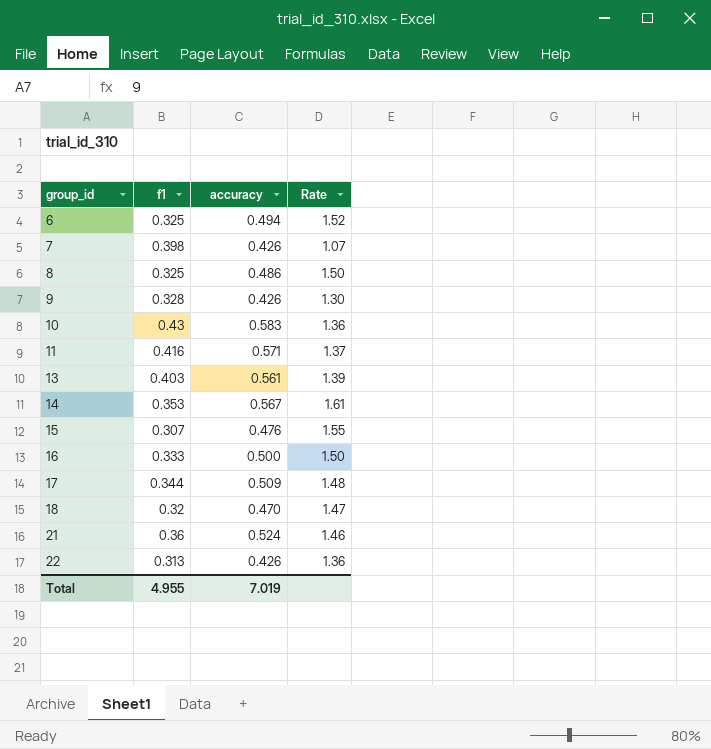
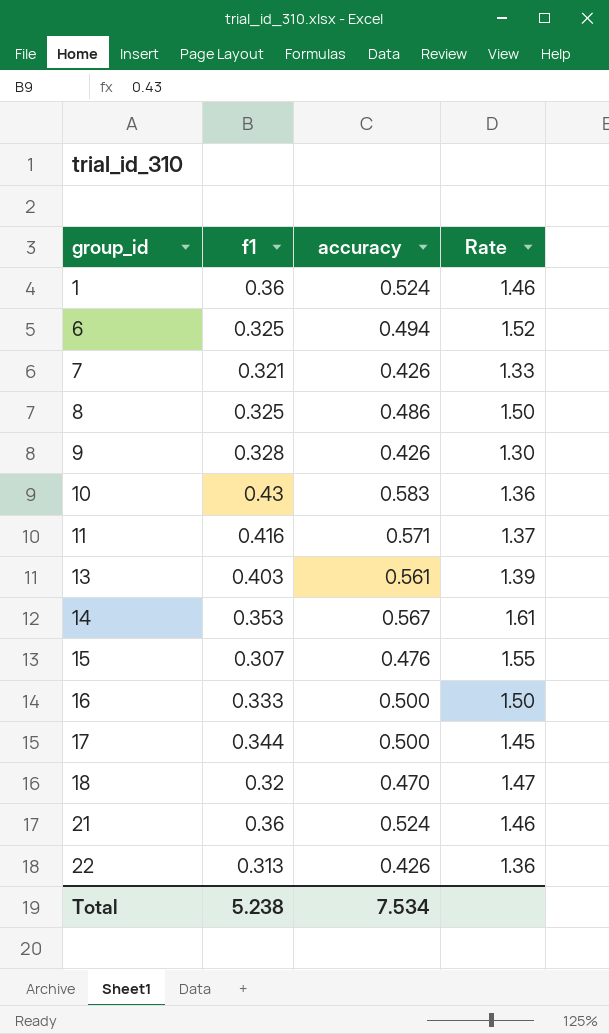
row 1: none -> 0.36 | 0.524 | 1.46
7 | f1: 0.398 -> 0.321
7 | Rate: 1.07 -> 1.33
17 | accuracy: 0.509 -> 0.500
17 | Rate: 1.48 -> 1.45
Total | f1: 4.955 -> 5.238
Total | accuracy: 7.019 -> 7.534

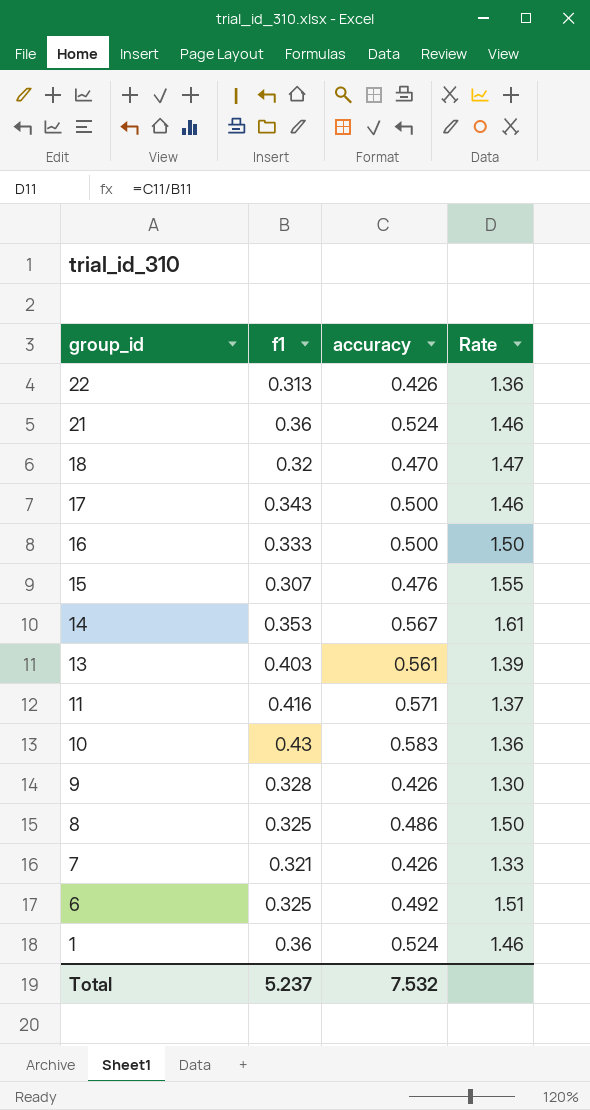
row order: group_id ascending -> group_id descending
17 | f1: 0.344 -> 0.343
17 | Rate: 1.45 -> 1.46
6 | accuracy: 0.494 -> 0.492
6 | Rate: 1.52 -> 1.51
Total | f1: 5.238 -> 5.237
Total | accuracy: 7.534 -> 7.532

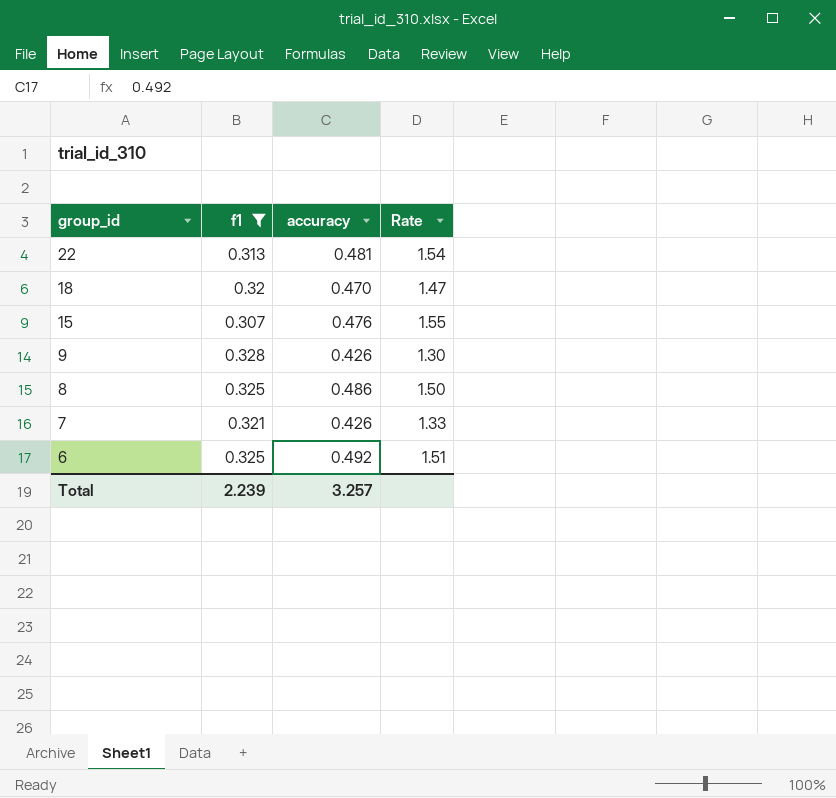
filter: none -> f1 <= 0.328
22 | accuracy: 0.426 -> 0.481
22 | Rate: 1.36 -> 1.54
Total | f1: 5.237 -> 2.239
Total | accuracy: 7.532 -> 3.257

